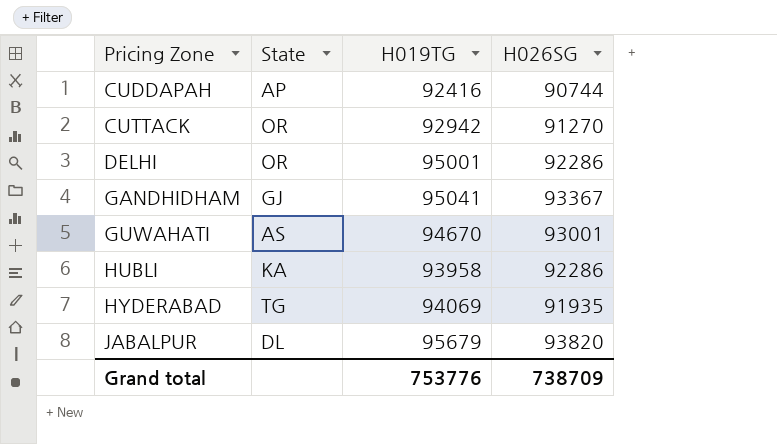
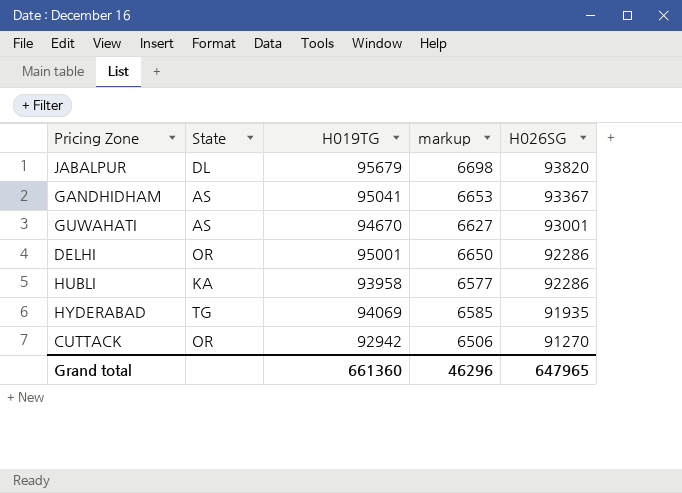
row order: Pricing Zone ascending -> H026SG descending
column markup | formula: none -> [H019TG] * 0.07
row CUDDAPAH: AP | 92416 | 90744 -> none
GANDHIDHAM | State: GJ -> AS
Grand total | H019TG: 753776 -> 661360
Grand total | H026SG: 738709 -> 647965

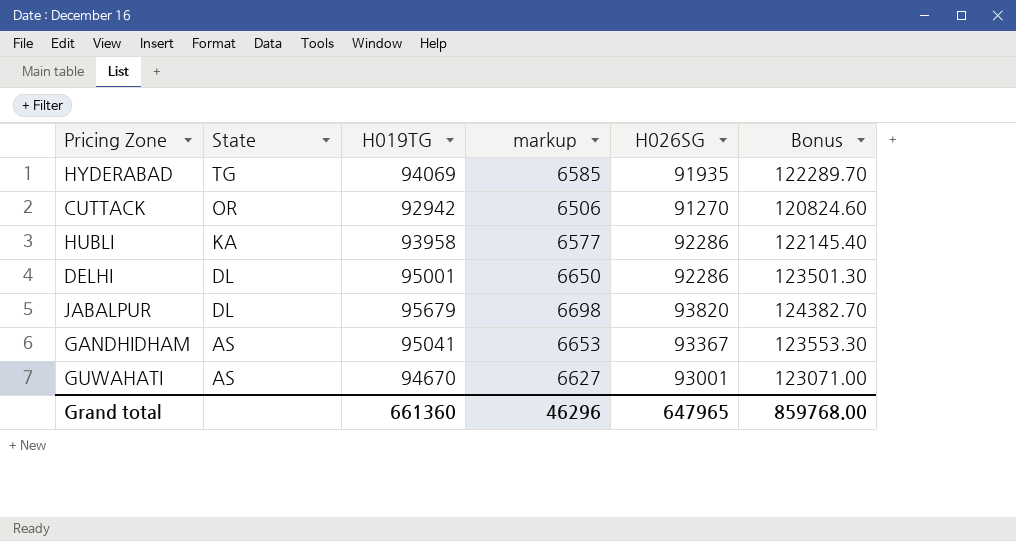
row order: H026SG descending -> State descending
column Bonus | formula: none -> [H019TG] * 1.3
DELHI | State: OR -> DL

